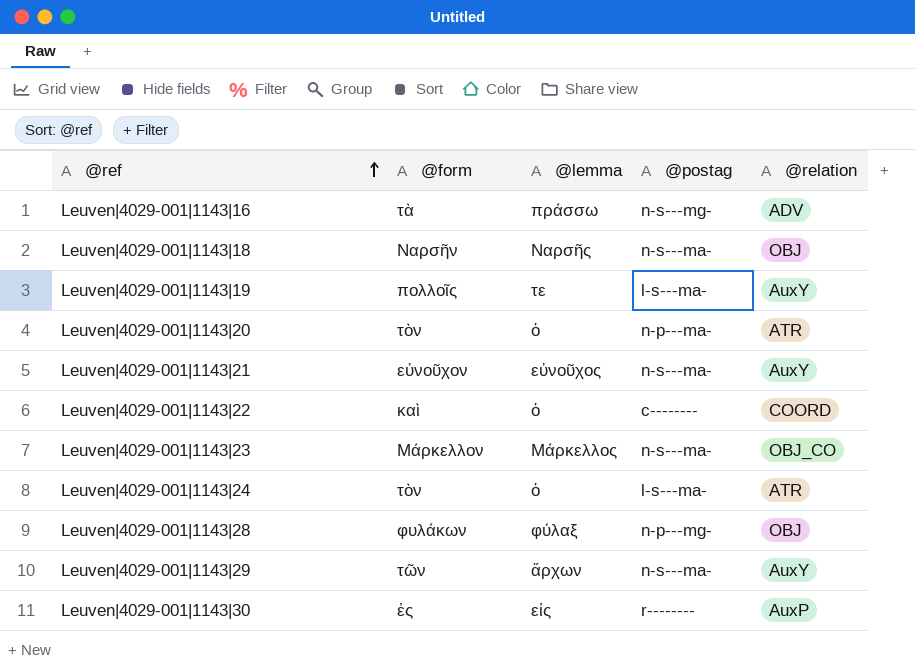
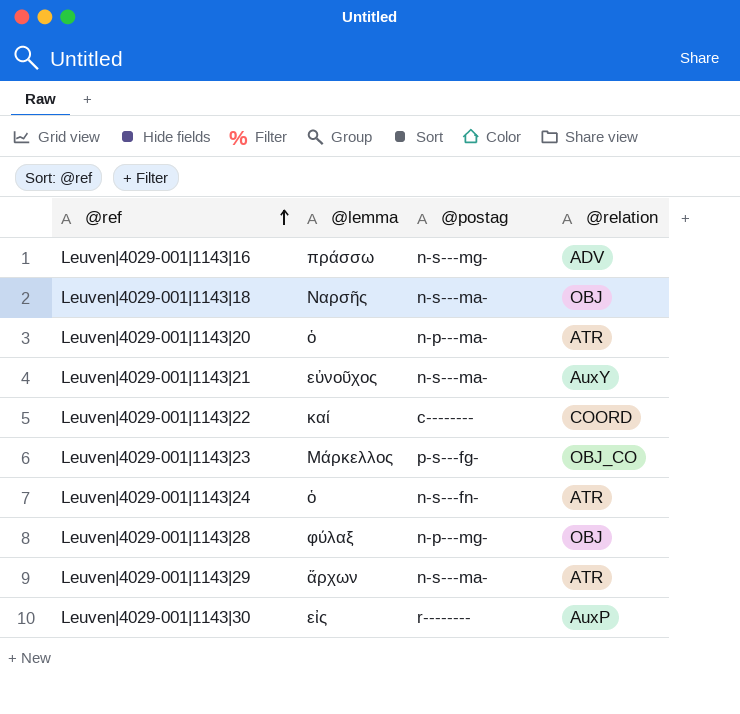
column @form | position: 2 -> none
row Leuven|4029-001|1143|19: πολλοῖς | τε | l-s---ma- | AuxY -> none
Leuven|4029-001|1143|22 | @lemma: ὁ -> καί
Leuven|4029-001|1143|23 | @postag: n-s---ma- -> p-s---fg-
Leuven|4029-001|1143|24 | @postag: l-s---ma- -> n-s---fn-
Leuven|4029-001|1143|29 | @relation: AuxY -> ATR

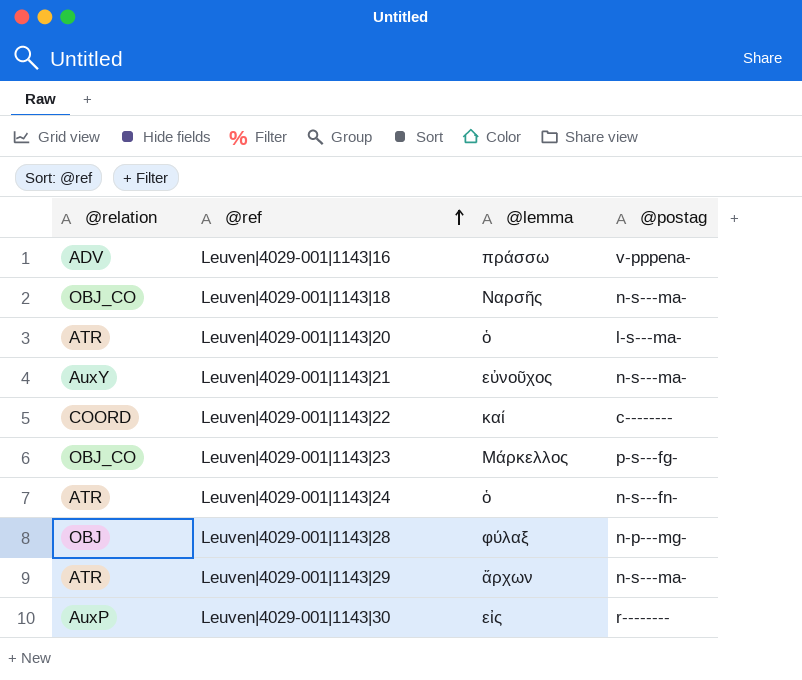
column @relation | position: 4 -> 1
Leuven|4029-001|1143|16 | @postag: n-s---mg- -> v-pppena-
Leuven|4029-001|1143|18 | @relation: OBJ -> OBJ_CO
Leuven|4029-001|1143|20 | @postag: n-p---ma- -> l-s---ma-

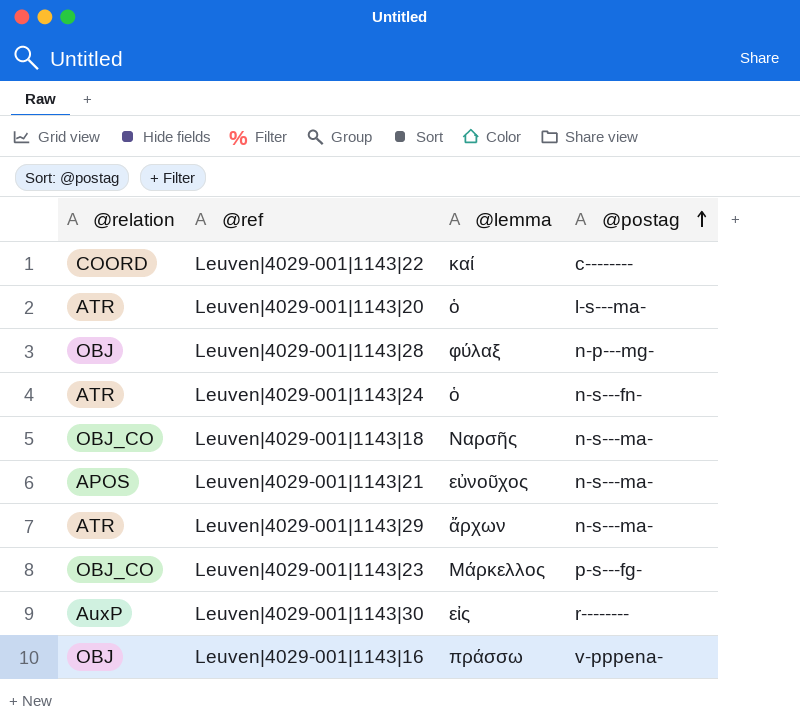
row order: @ref ascending -> @postag ascending
Leuven|4029-001|1143|21 | @relation: AuxY -> APOS
Leuven|4029-001|1143|16 | @relation: ADV -> OBJ

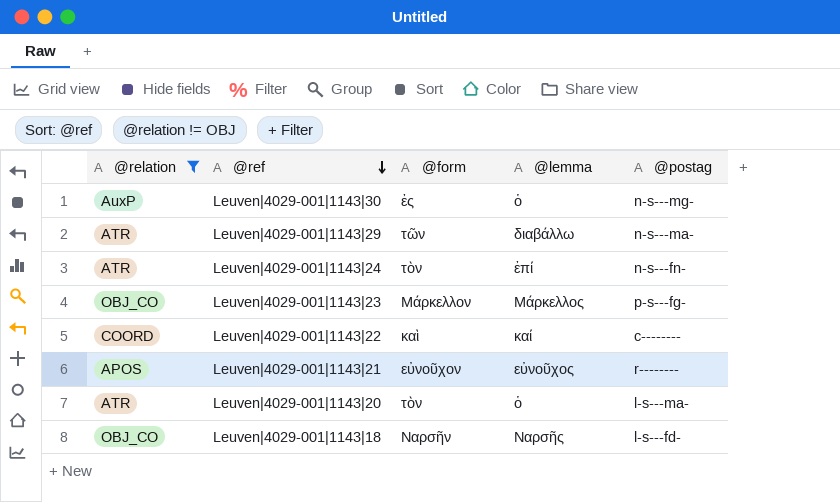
filter: none -> @relation != OBJ
row order: @postag ascending -> @ref descending
column @form | position: none -> 3
Leuven|4029-001|1143|30 | @lemma: εἰς -> ὁ
Leuven|4029-001|1143|30 | @postag: r-------- -> n-s---mg-
Leuven|4029-001|1143|29 | @lemma: ἄρχων -> διαβάλλω
Leuven|4029-001|1143|24 | @lemma: ὁ -> ἐπί
Leuven|4029-001|1143|21 | @postag: n-s---ma- -> r--------
Leuven|4029-001|1143|18 | @postag: n-s---ma- -> l-s---fd-

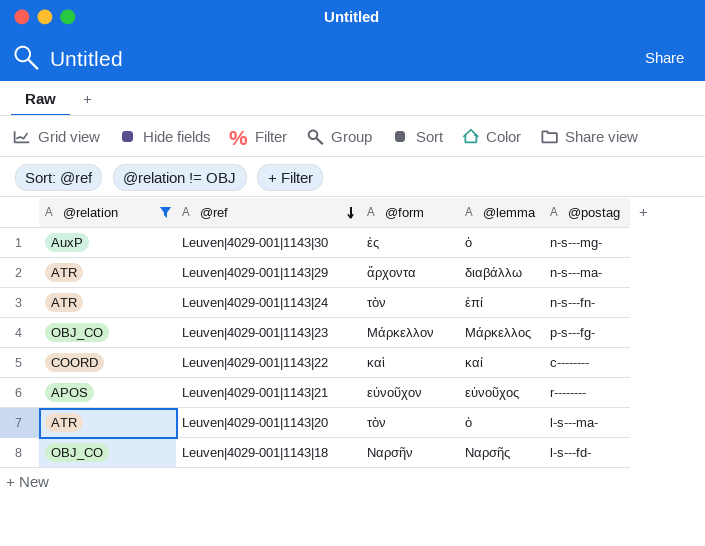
Leuven|4029-001|1143|29 | @form: τῶν -> ἄρχοντα

